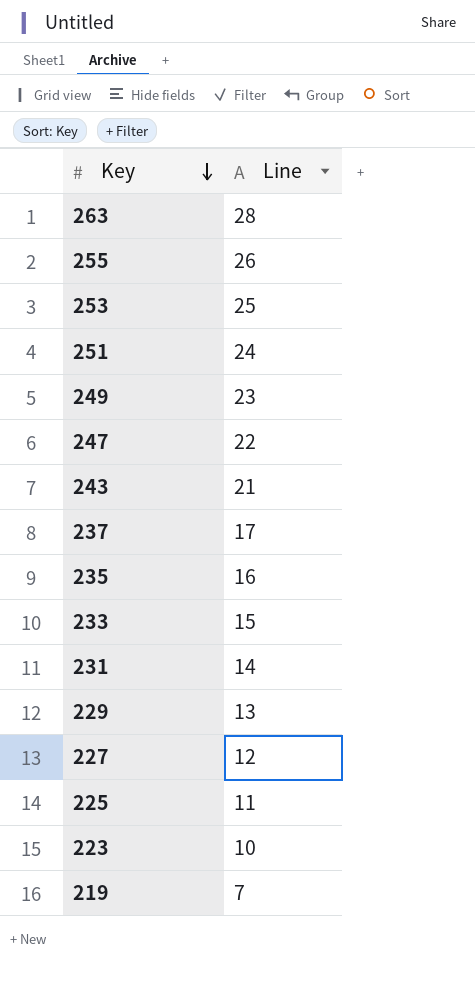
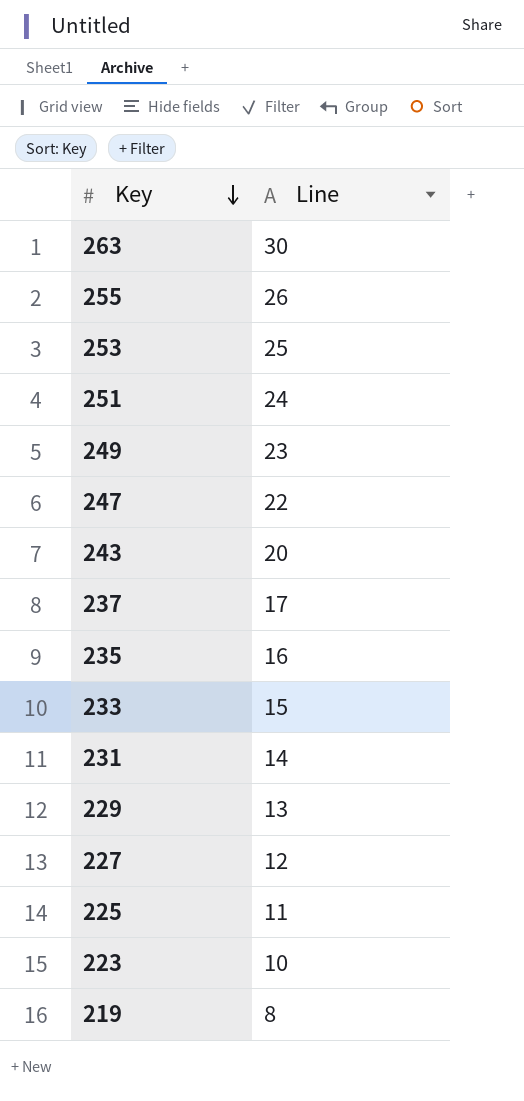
263 | Line: 28 -> 30
243 | Line: 21 -> 20
219 | Line: 7 -> 8

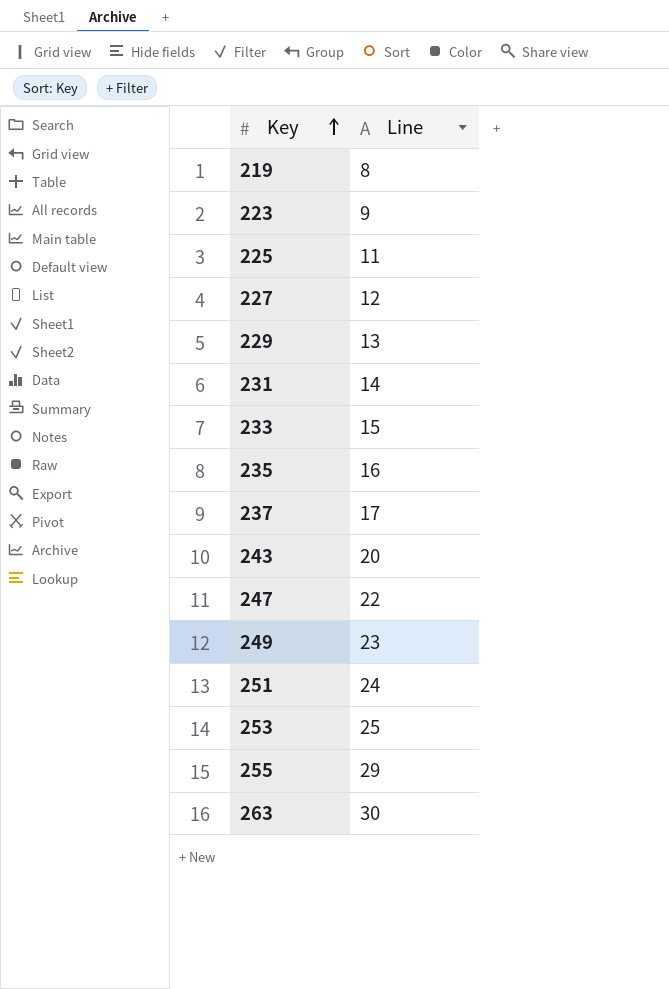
row order: Key descending -> Key ascending
223 | Line: 10 -> 9
255 | Line: 26 -> 29

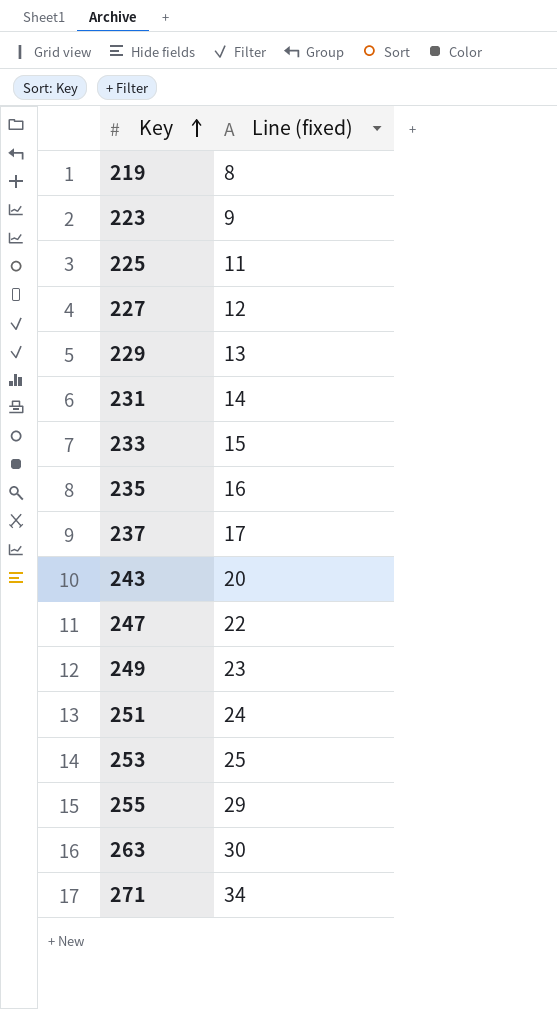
column name: Line -> Line (fixed)
row 271: none -> 34

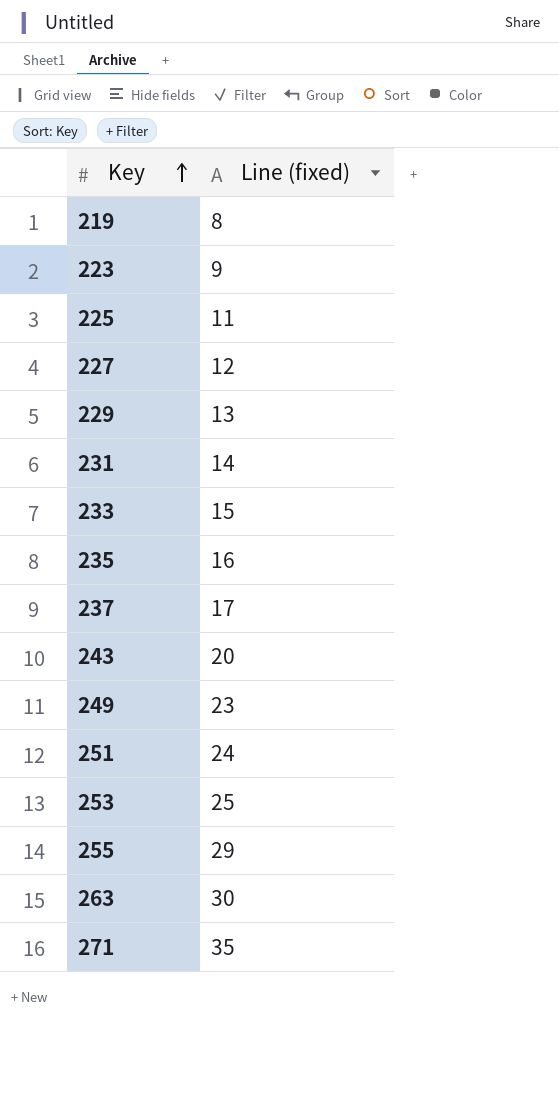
row 247: 22 -> none
271 | Line (fixed): 34 -> 35

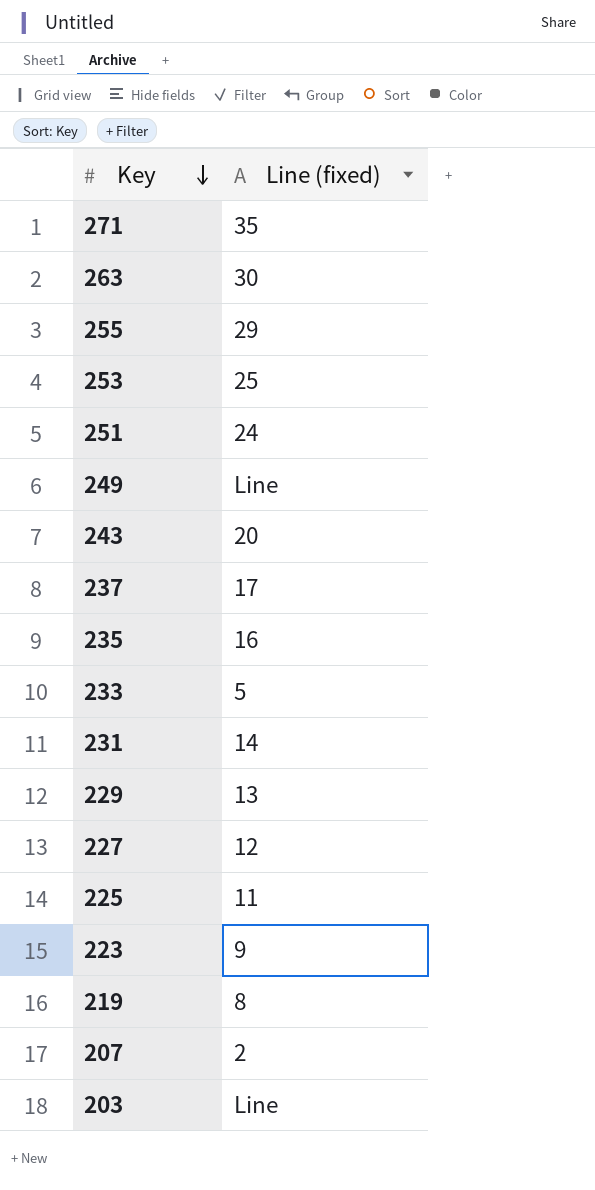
row order: Key ascending -> Key descending
249 | Line (fixed): 23 -> Line
233 | Line (fixed): 15 -> 5
row 207: none -> 2
row 203: none -> Line

